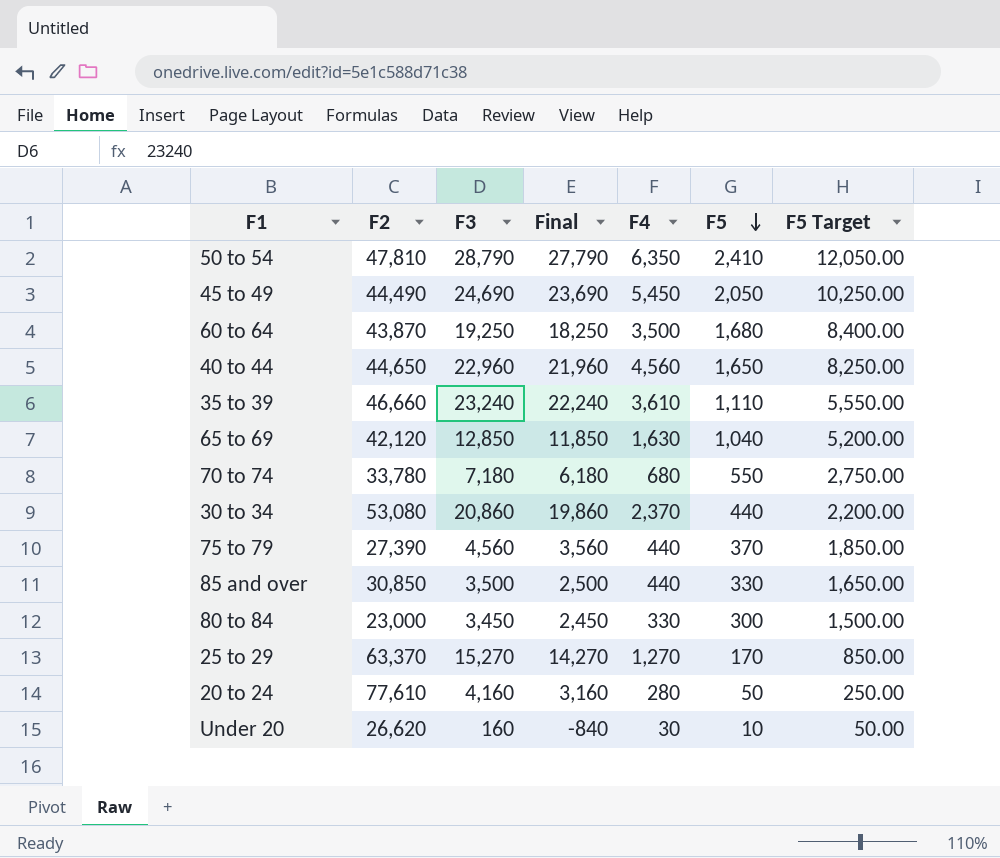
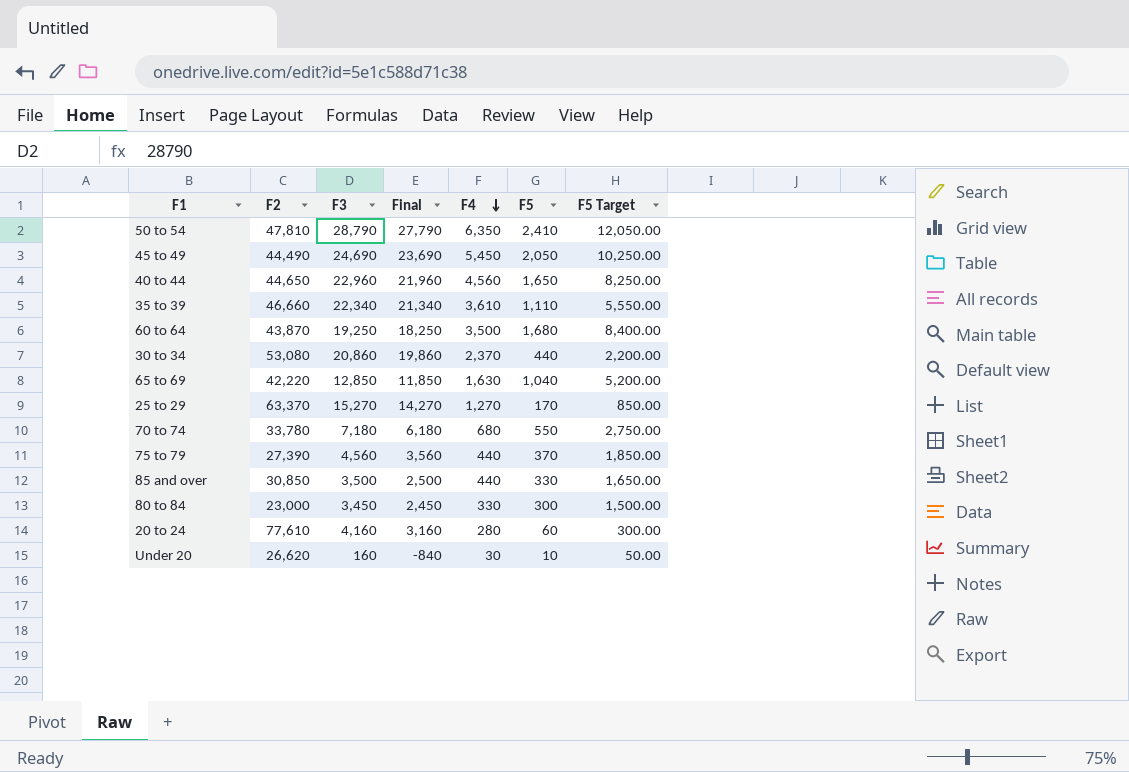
row order: F5 descending -> F4 descending
35 to 39 | F3: 23,240 -> 22,340
35 to 39 | Final: 22,240 -> 21,340
65 to 69 | F2: 42,120 -> 42,220
20 to 24 | F5: 50 -> 60
20 to 24 | F5 Target: 250.00 -> 300.00

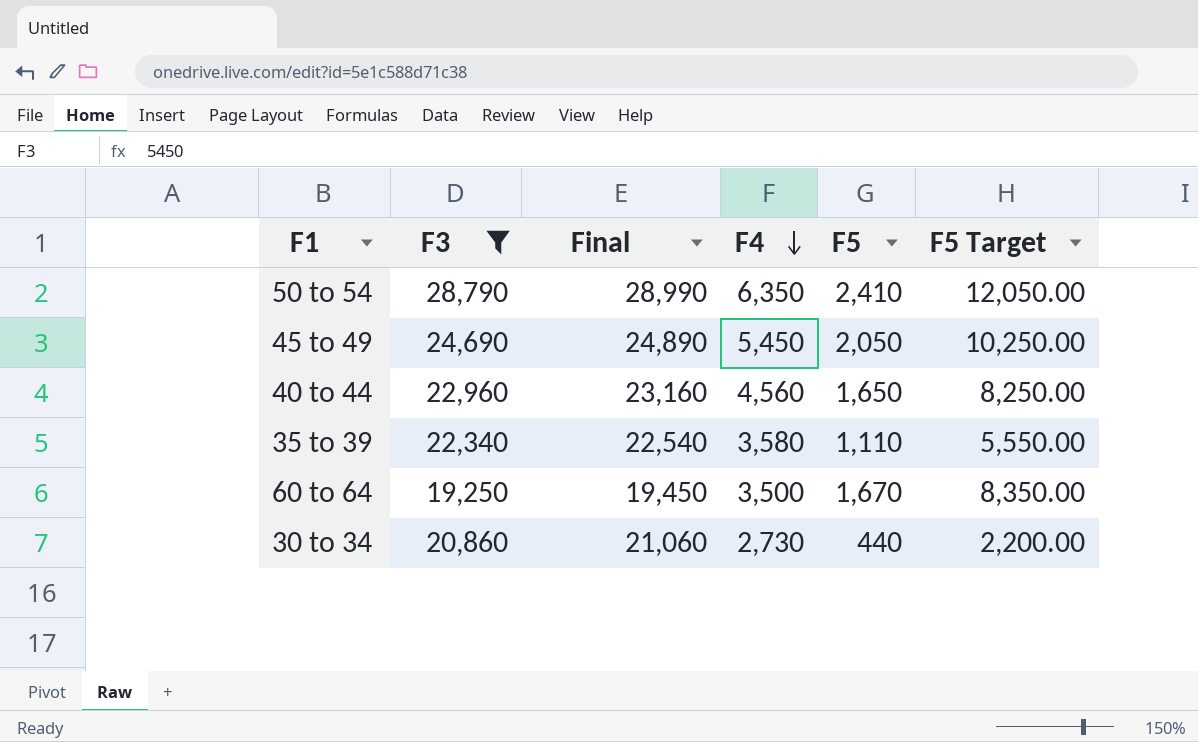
filter: none -> F3 >= 19,250
column F2 | position: 2 -> none
column Final | formula: [F3] - 1000 -> [F3] + 200
35 to 39 | F4: 3,610 -> 3,580
60 to 64 | F5: 1,680 -> 1,670
60 to 64 | F5 Target: 8,400.00 -> 8,350.00
30 to 34 | F4: 2,370 -> 2,730

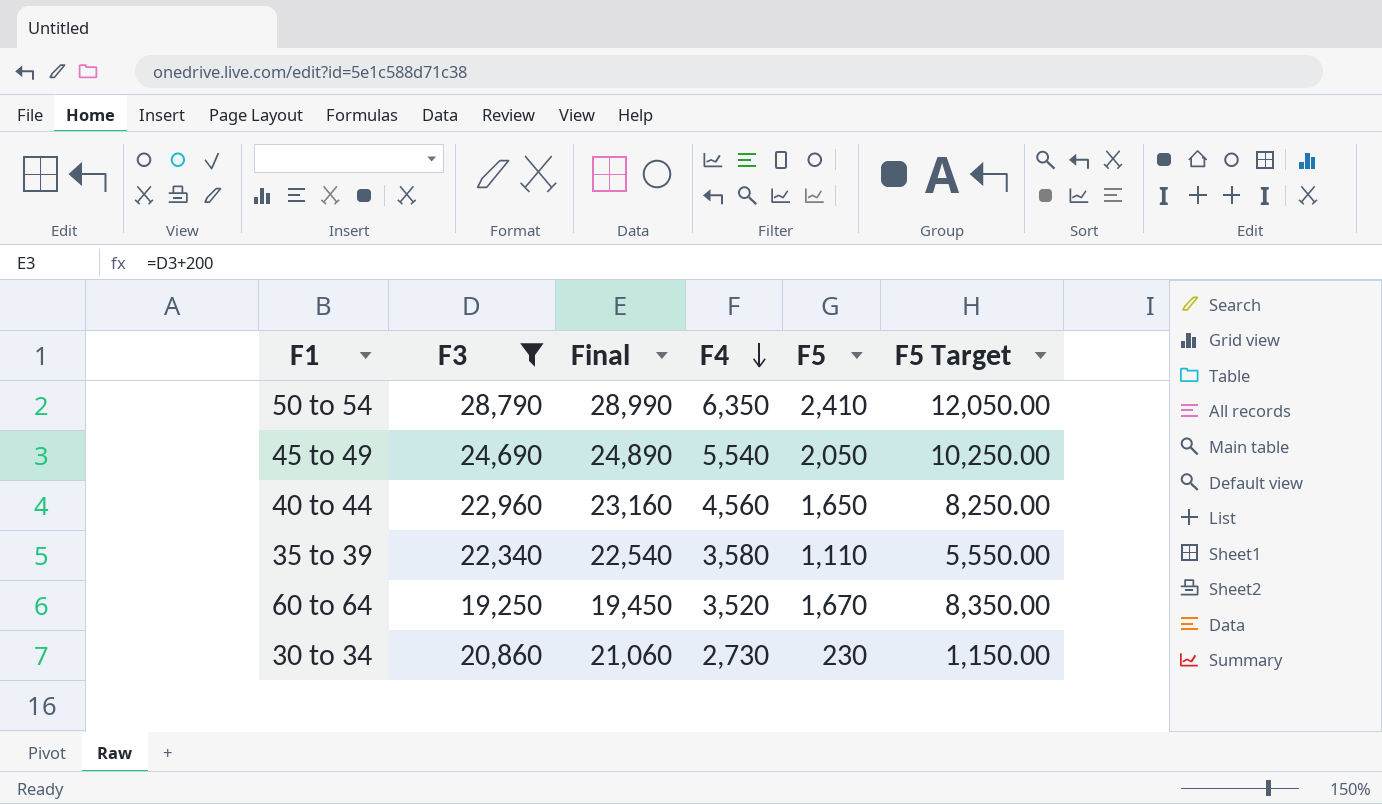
45 to 49 | F4: 5,450 -> 5,540
60 to 64 | F4: 3,500 -> 3,520
30 to 34 | F5: 440 -> 230
30 to 34 | F5 Target: 2,200.00 -> 1,150.00

